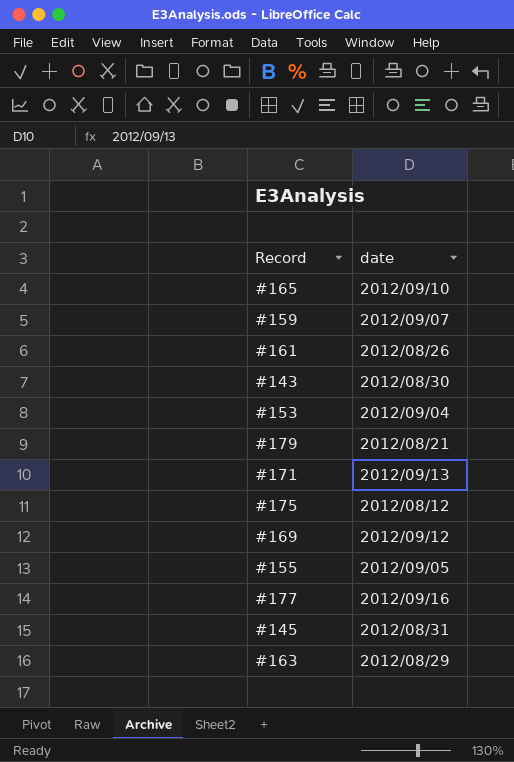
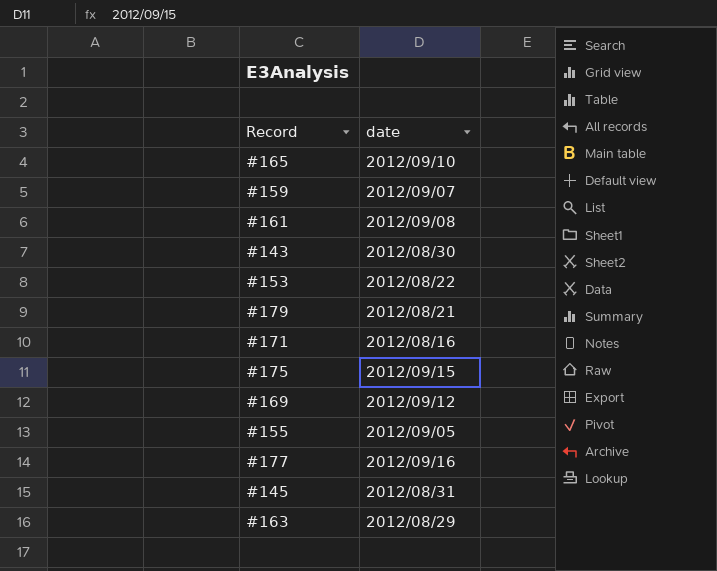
#161 | date: 2012/08/26 -> 2012/09/08
#153 | date: 2012/09/04 -> 2012/08/22
#171 | date: 2012/09/13 -> 2012/08/16
#175 | date: 2012/08/12 -> 2012/09/15

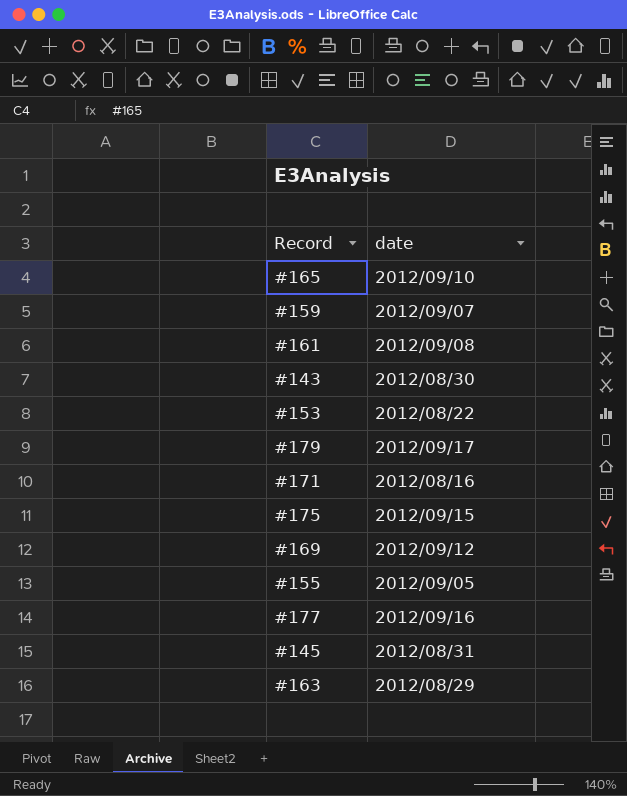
#179 | date: 2012/08/21 -> 2012/09/17

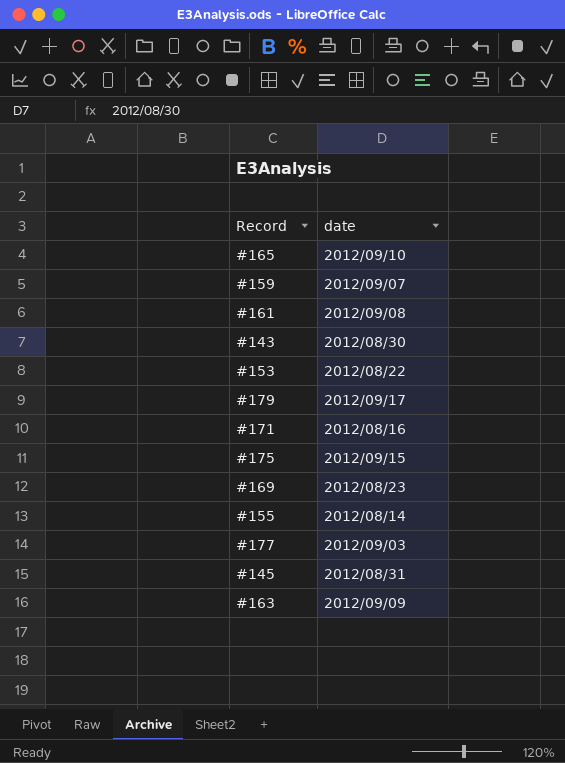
#169 | date: 2012/09/12 -> 2012/08/23
#155 | date: 2012/09/05 -> 2012/08/14
#177 | date: 2012/09/16 -> 2012/09/03
#163 | date: 2012/08/29 -> 2012/09/09

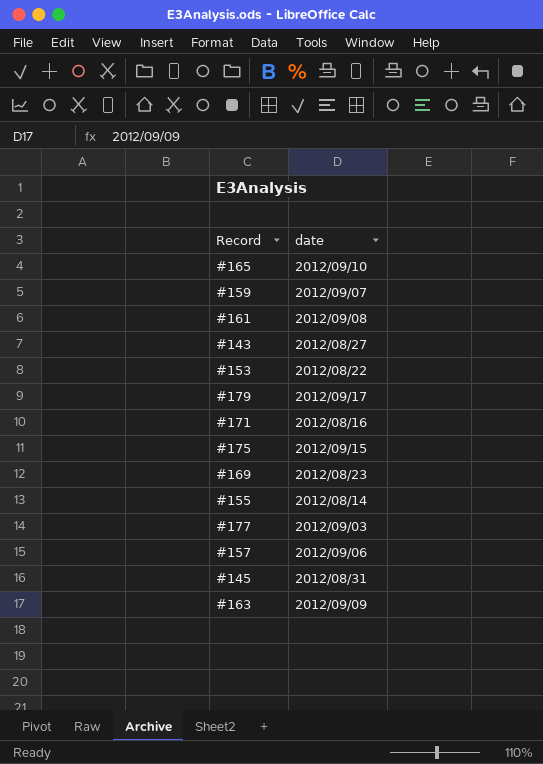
#143 | date: 2012/08/30 -> 2012/08/27
row #157: none -> 2012/09/06

